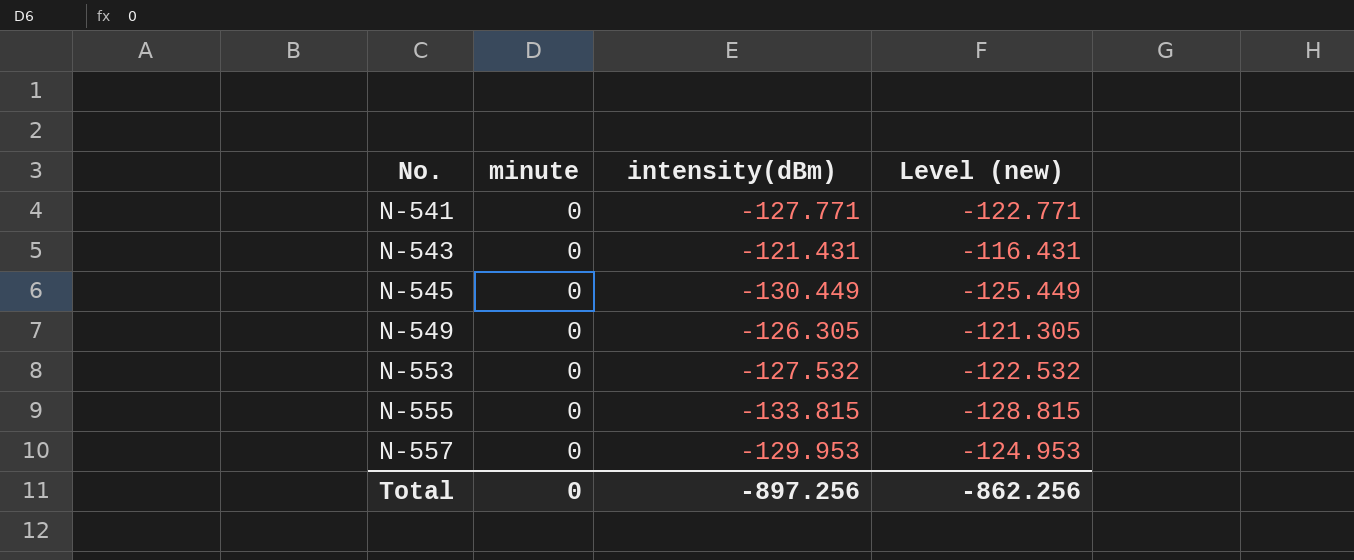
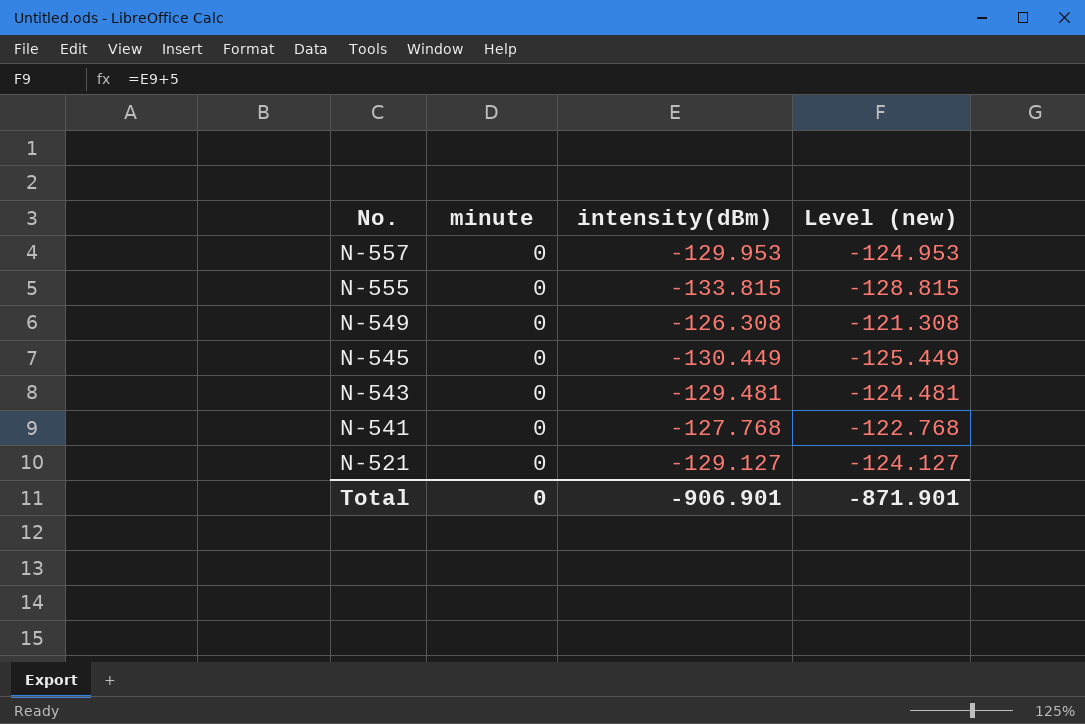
row order: No. ascending -> No. descending
row N-553: 0 | -127.532 | -122.532 -> none
N-549 | intensity(dBm): -126.305 -> -126.308
N-549 | Level (new): -121.305 -> -121.308
N-543 | intensity(dBm): -121.431 -> -129.481
N-543 | Level (new): -116.431 -> -124.481
N-541 | intensity(dBm): -127.771 -> -127.768
N-541 | Level (new): -122.771 -> -122.768
row N-521: none -> 0 | -129.127 | -124.127
Total | intensity(dBm): -897.256 -> -906.901
Total | Level (new): -862.256 -> -871.901

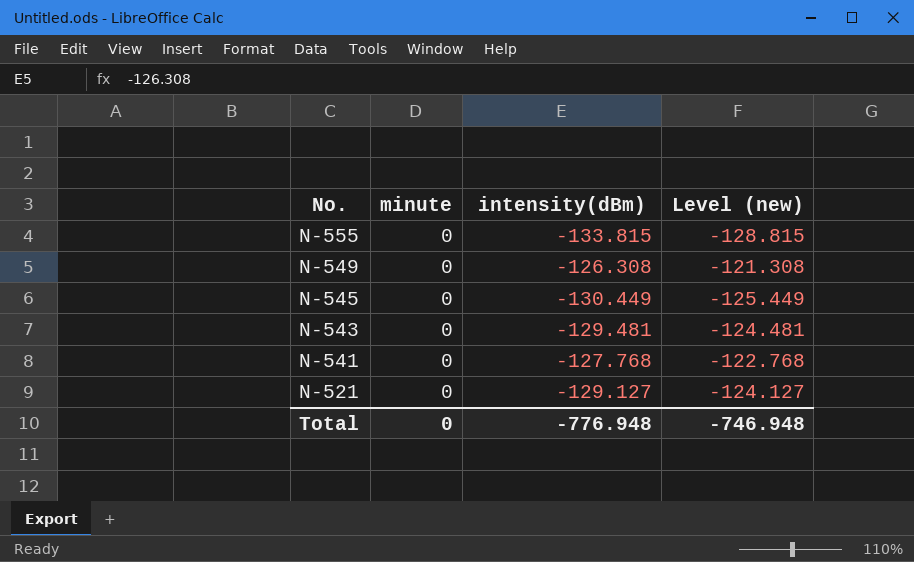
row N-557: 0 | -129.953 | -124.953 -> none
Total | intensity(dBm): -906.901 -> -776.948
Total | Level (new): -871.901 -> -746.948

